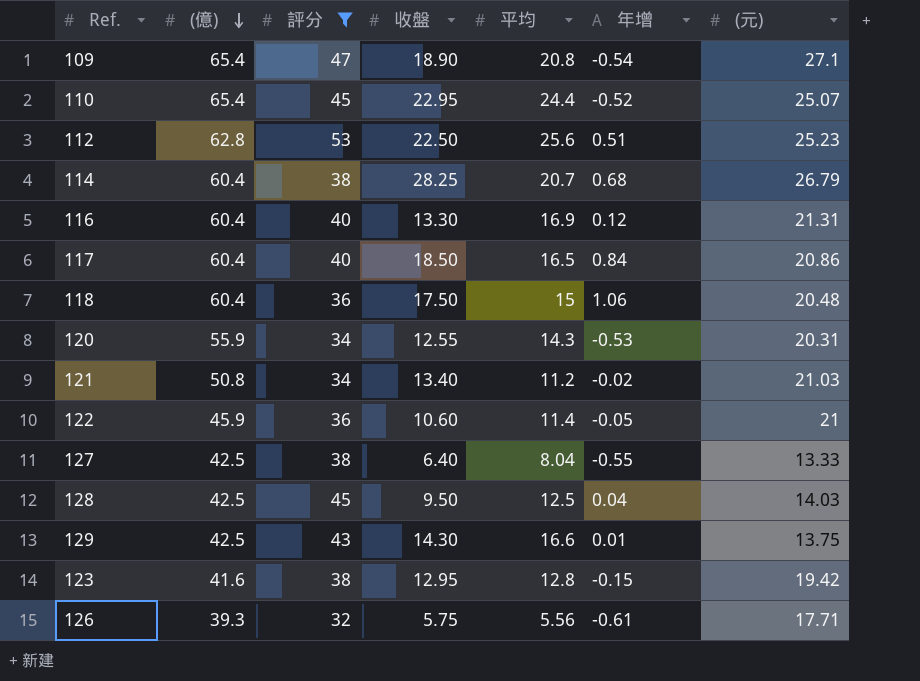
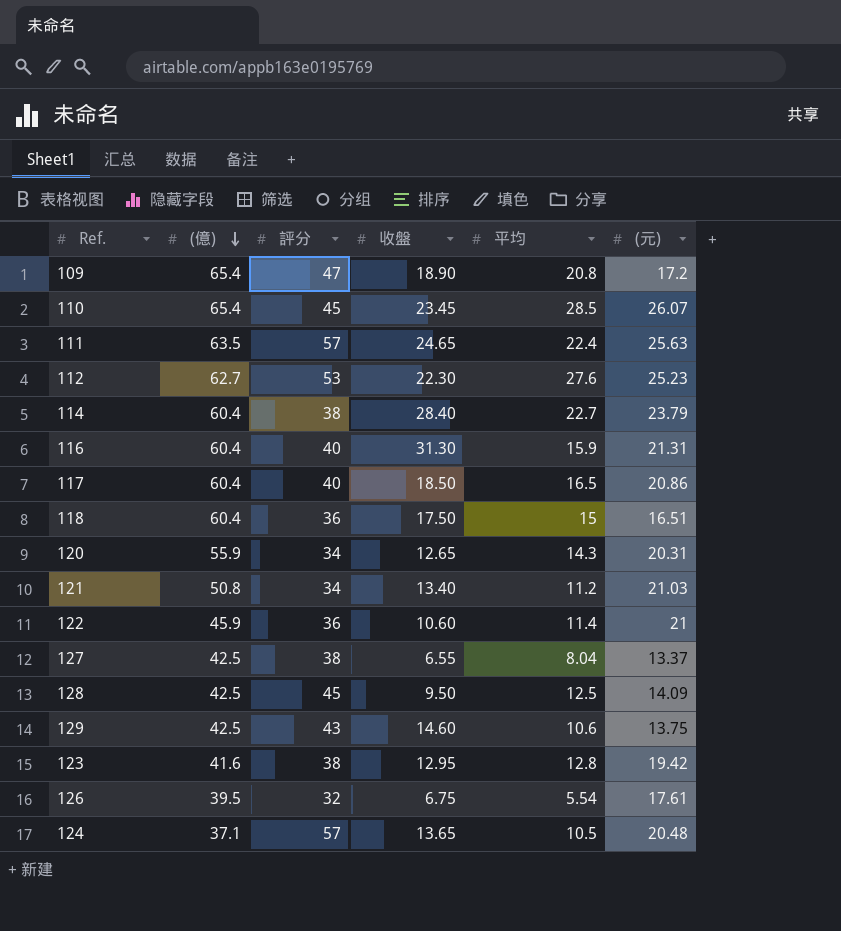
filter: 評分 != 57 -> none
column 年增 | position: 6 -> none
109 | (元): 27.1 -> 17.2
110 | 收盤: 22.95 -> 23.45
110 | 平均: 24.4 -> 28.5
110 | (元): 25.07 -> 26.07
112 | (億): 62.8 -> 62.7
112 | 收盤: 22.50 -> 22.30
112 | 平均: 25.6 -> 27.6
114 | 收盤: 28.25 -> 28.40
114 | 平均: 20.7 -> 22.7
114 | (元): 26.79 -> 23.79
116 | 收盤: 13.30 -> 31.30
116 | 平均: 16.9 -> 15.9
118 | (元): 20.48 -> 16.51
120 | 收盤: 12.55 -> 12.65
127 | 收盤: 6.40 -> 6.55
127 | (元): 13.33 -> 13.37
128 | (元): 14.03 -> 14.09
129 | 收盤: 14.30 -> 14.60
129 | 平均: 16.6 -> 10.6
126 | (億): 39.3 -> 39.5
126 | 收盤: 5.75 -> 6.75
126 | 平均: 5.56 -> 5.54
126 | (元): 17.71 -> 17.61

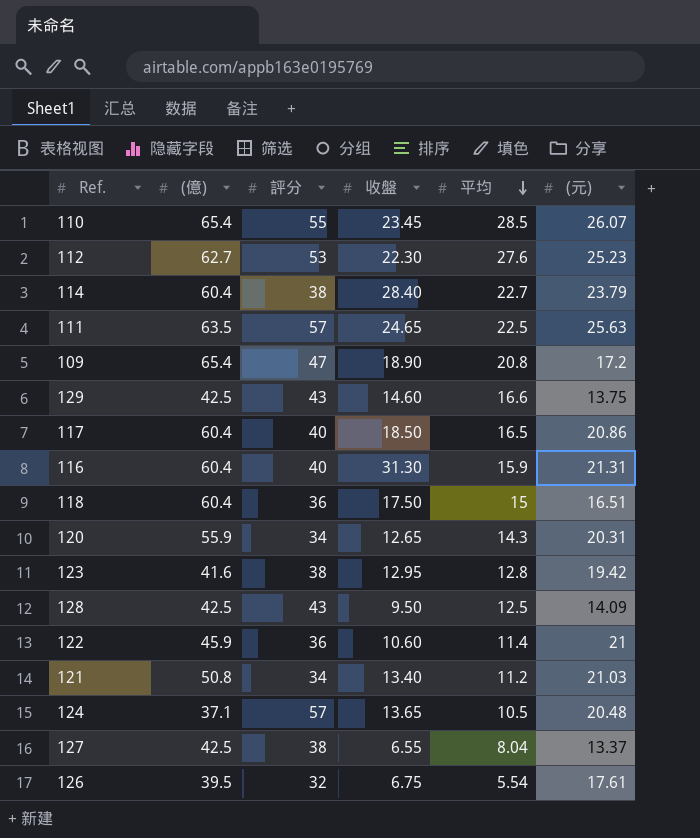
row order: (億) descending -> 平均 descending
110 | 評分: 45 -> 55
111 | 平均: 22.4 -> 22.5
129 | 平均: 10.6 -> 16.6
128 | 評分: 45 -> 43

